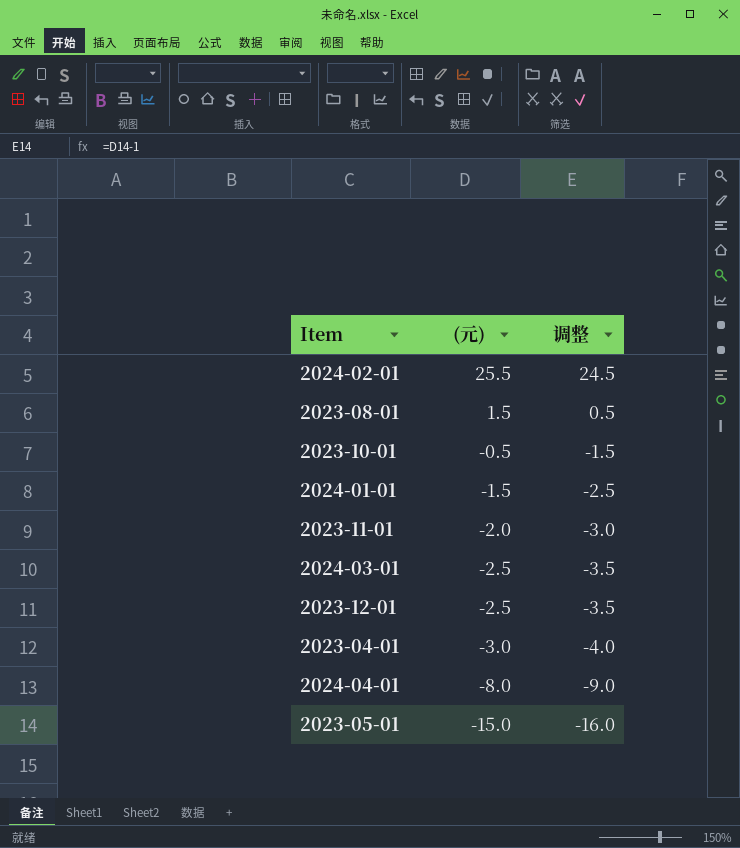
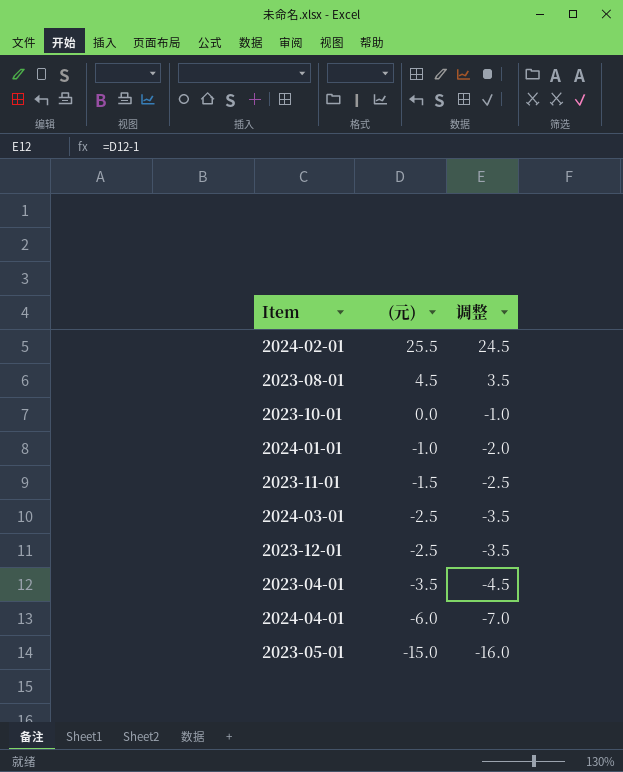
2023-08-01 | (元): 1.5 -> 4.5
2023-08-01 | 调整: 0.5 -> 3.5
2023-10-01 | (元): -0.5 -> 0.0
2023-10-01 | 调整: -1.5 -> -1.0
2024-01-01 | (元): -1.5 -> -1.0
2024-01-01 | 调整: -2.5 -> -2.0
2023-11-01 | (元): -2.0 -> -1.5
2023-11-01 | 调整: -3.0 -> -2.5
2023-04-01 | (元): -3.0 -> -3.5
2023-04-01 | 调整: -4.0 -> -4.5
2024-04-01 | (元): -8.0 -> -6.0
2024-04-01 | 调整: -9.0 -> -7.0

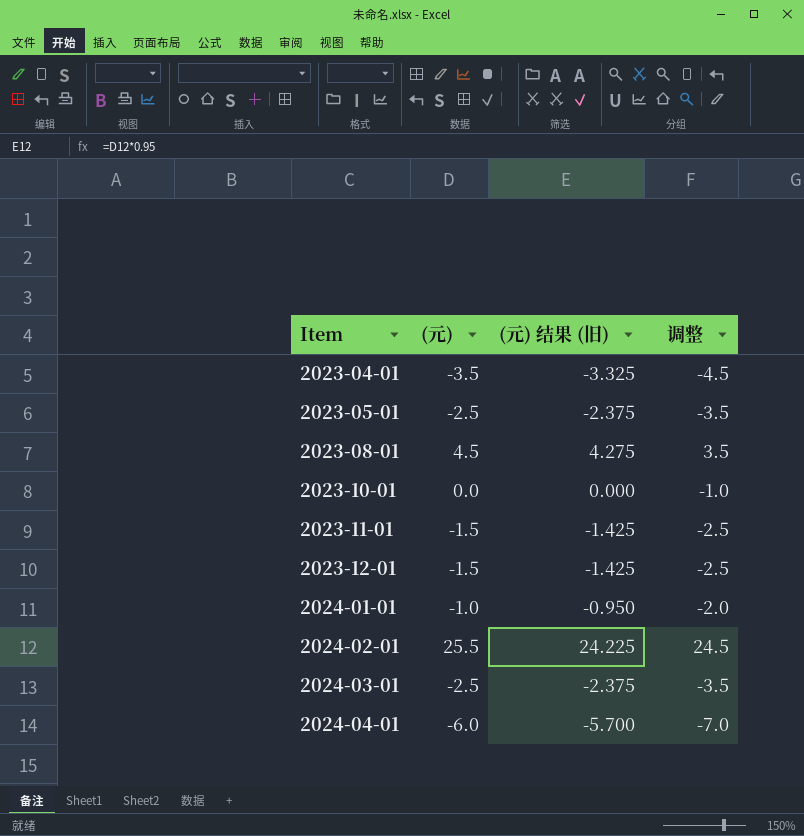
row order: (元) descending -> Item ascending
column (元) 结果 (旧) | formula: none -> [(元)] * 0.95
2023-05-01 | (元): -15.0 -> -2.5
2023-05-01 | 调整: -16.0 -> -3.5
2023-12-01 | (元): -2.5 -> -1.5
2023-12-01 | 调整: -3.5 -> -2.5

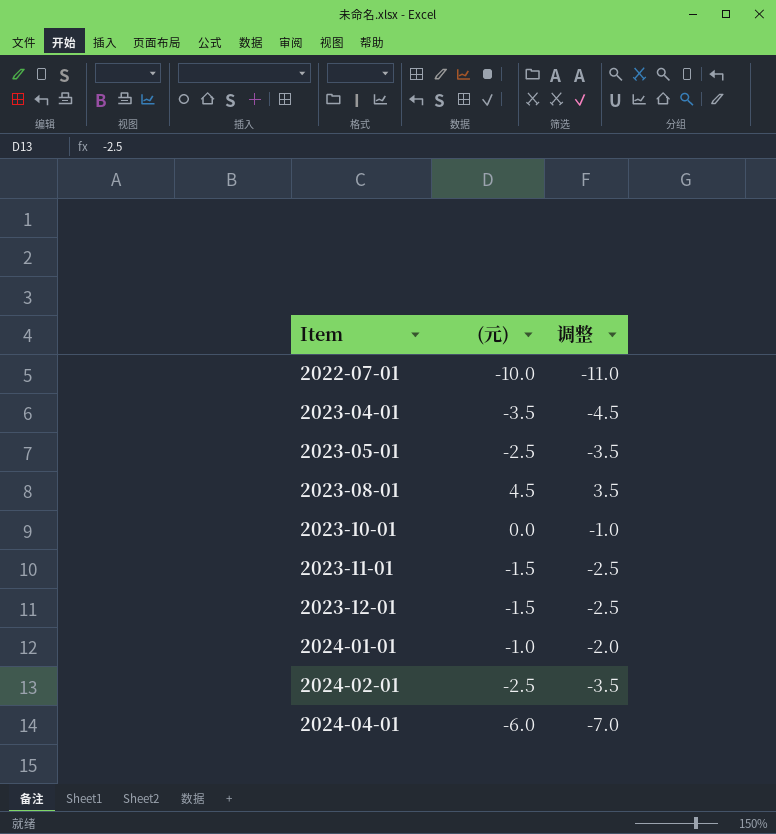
column (元) 结果 (旧) | formula: [(元)] * 0.95 -> none
row 2024-03-01: -2.5 | -2.375 | -3.5 -> none
row 2022-07-01: none -> -10.0 | -11.0
2024-02-01 | (元): 25.5 -> -2.5
2024-02-01 | 调整: 24.5 -> -3.5

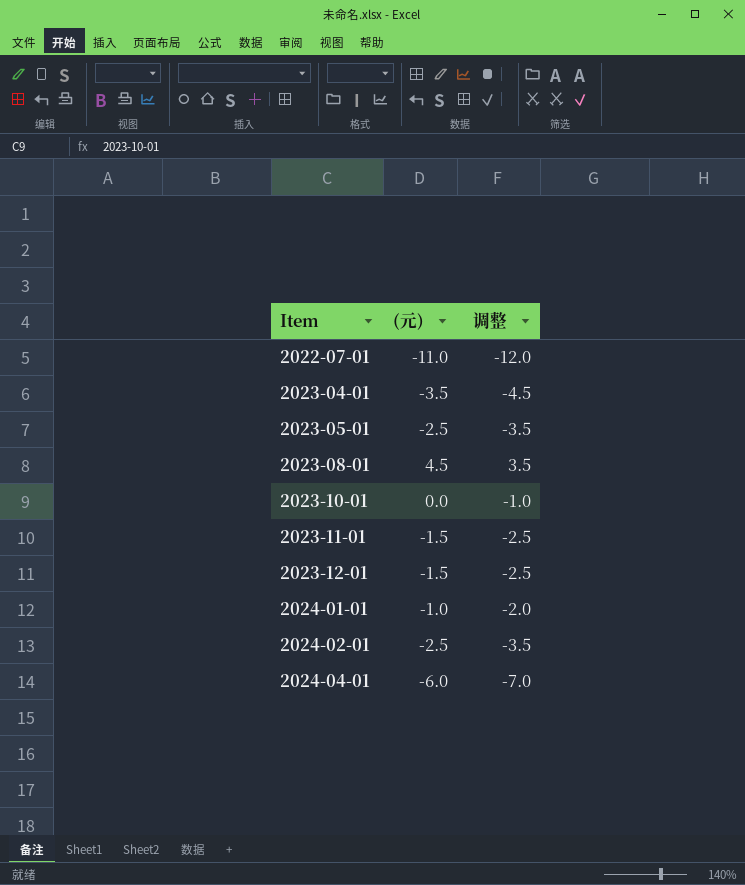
2022-07-01 | (元): -10.0 -> -11.0
2022-07-01 | 调整: -11.0 -> -12.0

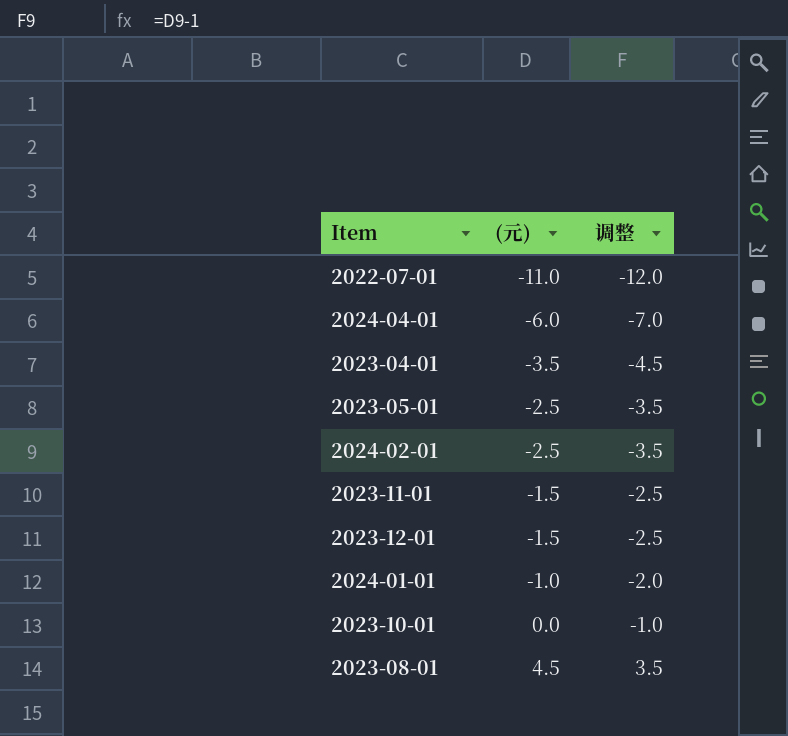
row order: Item ascending -> (元) ascending

